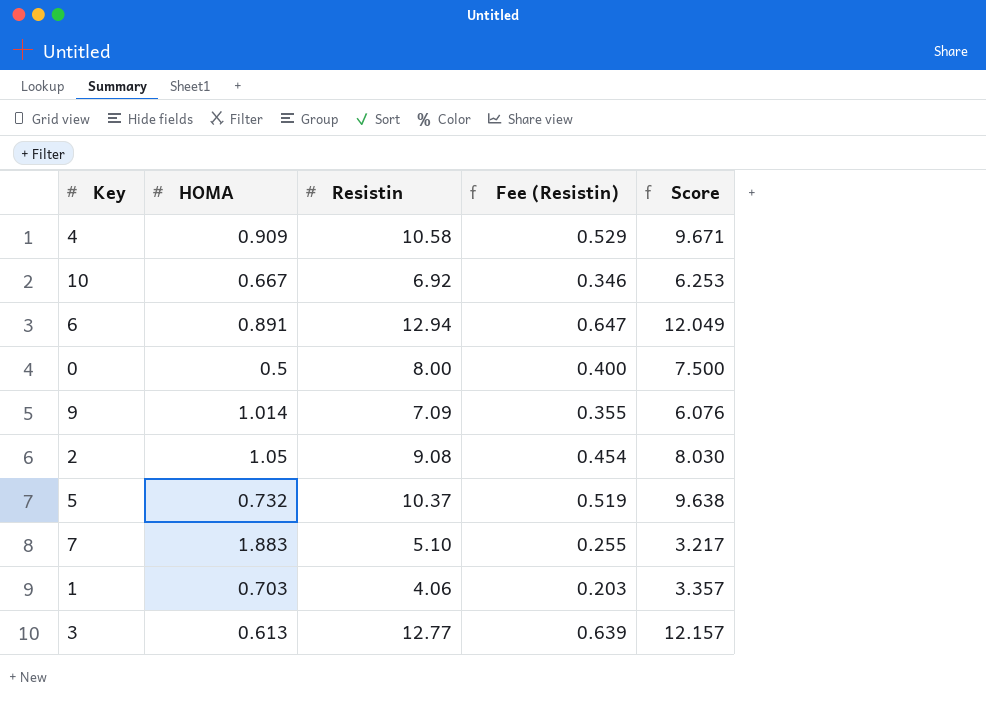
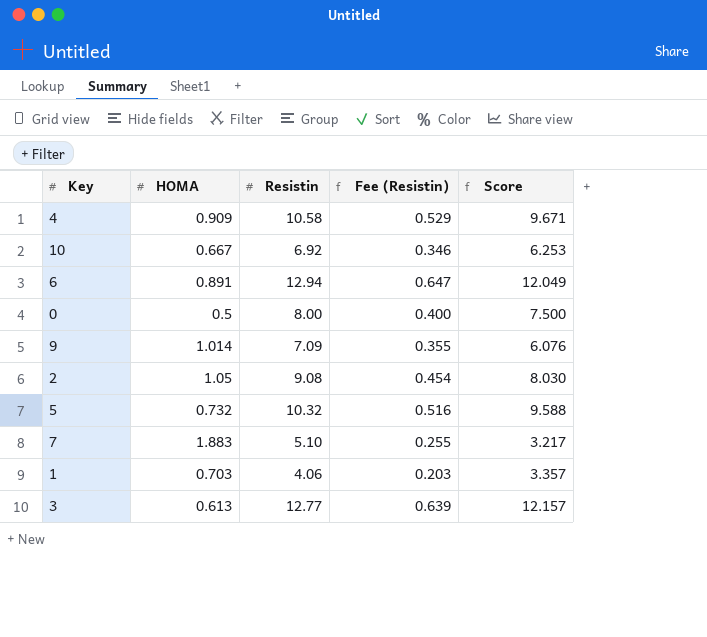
5 | Resistin: 10.37 -> 10.32
5 | Fee (Resistin): 0.519 -> 0.516
5 | Score: 9.638 -> 9.588

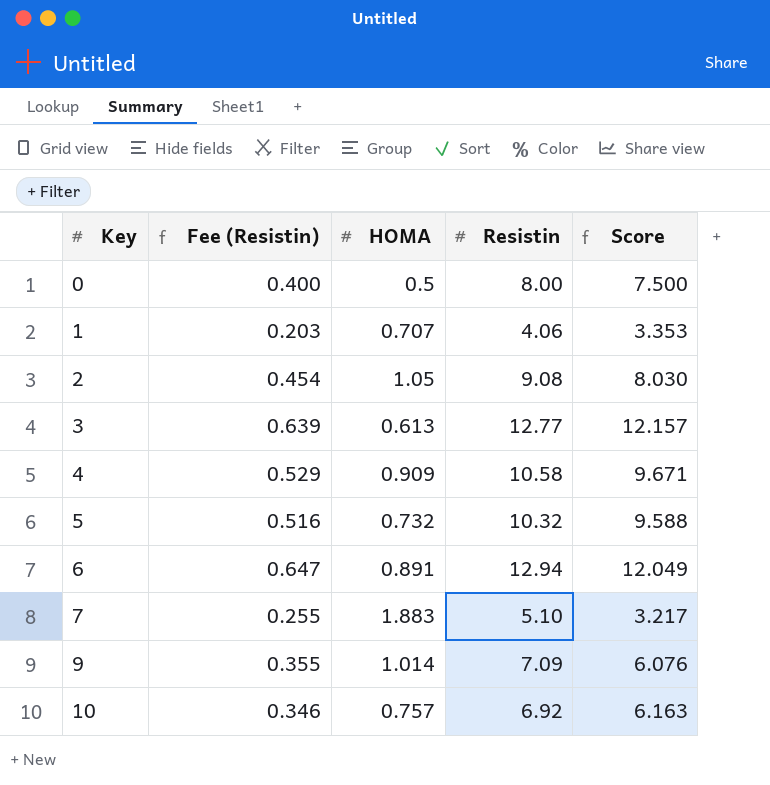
row order: none -> Key ascending
column Fee (Resistin) | position: 4 -> 2
1 | HOMA: 0.703 -> 0.707
1 | Score: 3.357 -> 3.353
10 | HOMA: 0.667 -> 0.757
10 | Score: 6.253 -> 6.163

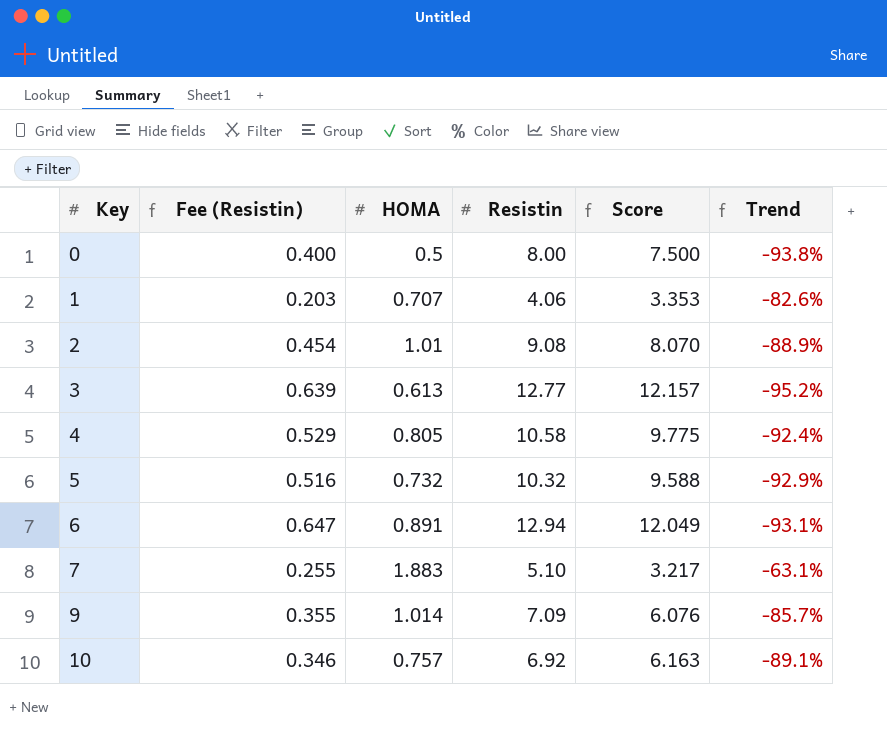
column Trend | formula: none -> ([HOMA] - [Resistin]) / [Resistin]
2 | HOMA: 1.05 -> 1.01
2 | Score: 8.030 -> 8.070
4 | HOMA: 0.909 -> 0.805
4 | Score: 9.671 -> 9.775

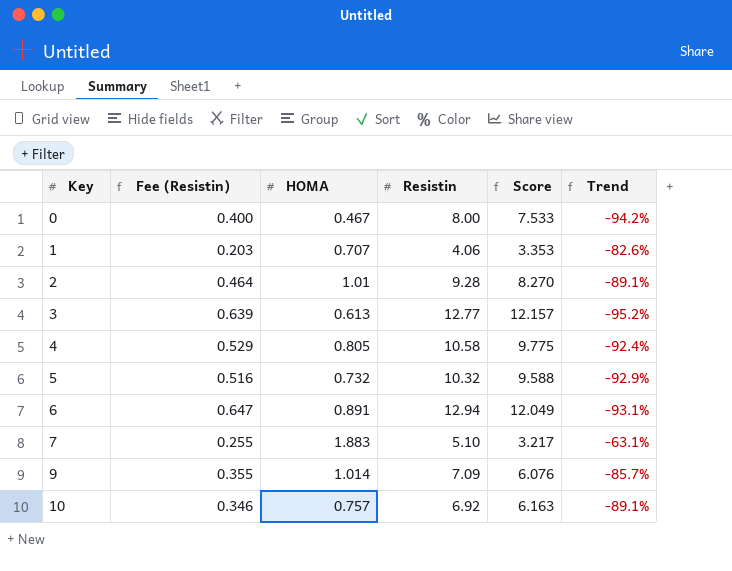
0 | HOMA: 0.5 -> 0.467
0 | Score: 7.500 -> 7.533
0 | Trend: -93.8% -> -94.2%
2 | Fee (Resistin): 0.454 -> 0.464
2 | Resistin: 9.08 -> 9.28
2 | Score: 8.070 -> 8.270
2 | Trend: -88.9% -> -89.1%

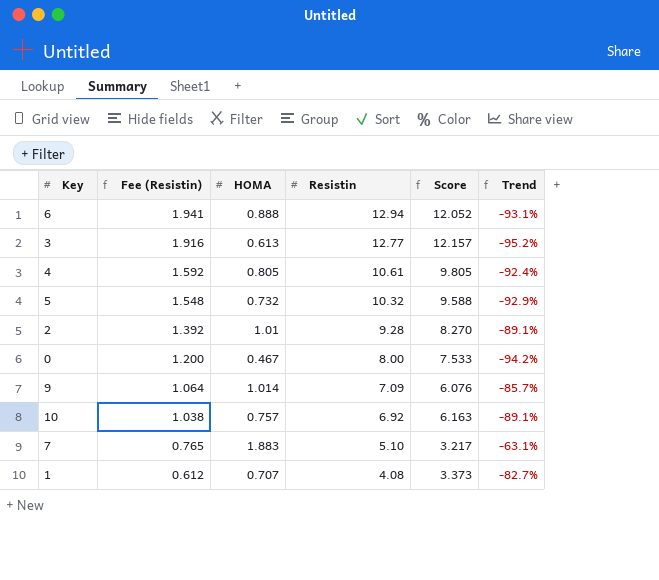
row order: Key ascending -> Fee (Resistin) descending
column Fee (Resistin) | formula: [Resistin] * 0.05 -> [Resistin] * 0.15
6 | HOMA: 0.891 -> 0.888
6 | Score: 12.049 -> 12.052
4 | Resistin: 10.58 -> 10.61
4 | Score: 9.775 -> 9.805
1 | Resistin: 4.06 -> 4.08
1 | Score: 3.353 -> 3.373
1 | Trend: -82.6% -> -82.7%

